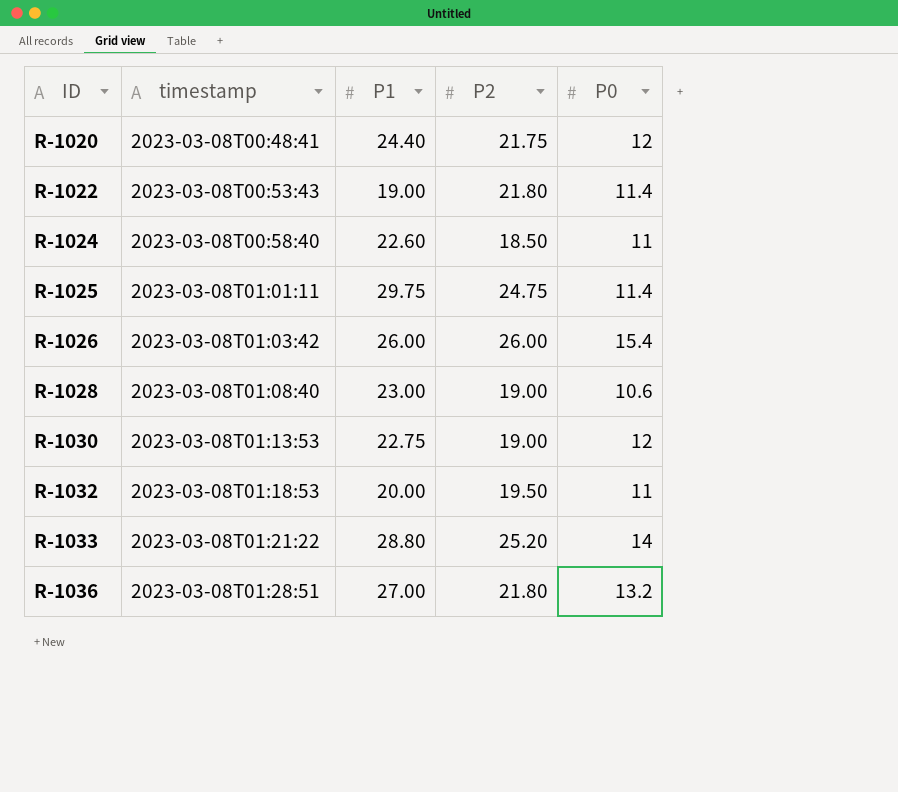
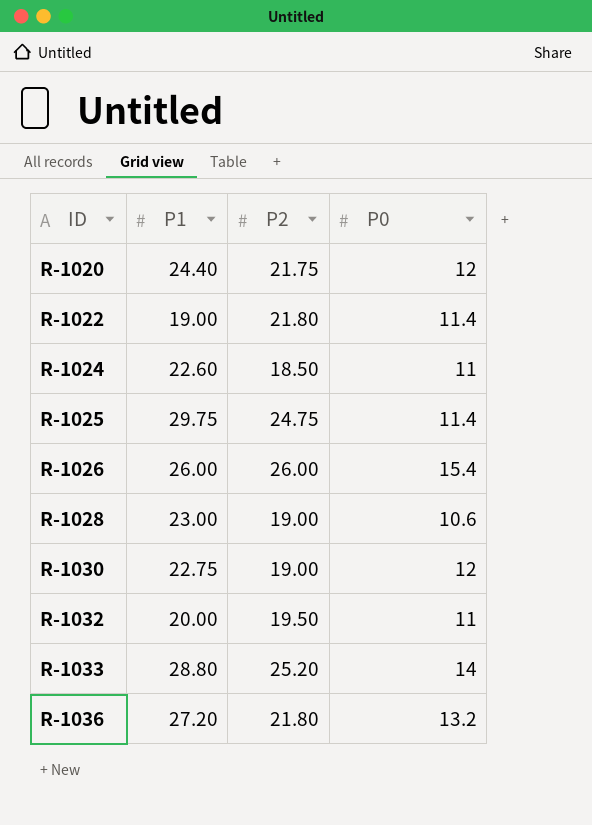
column timestamp | position: 2 -> none
R-1036 | P1: 27.00 -> 27.20

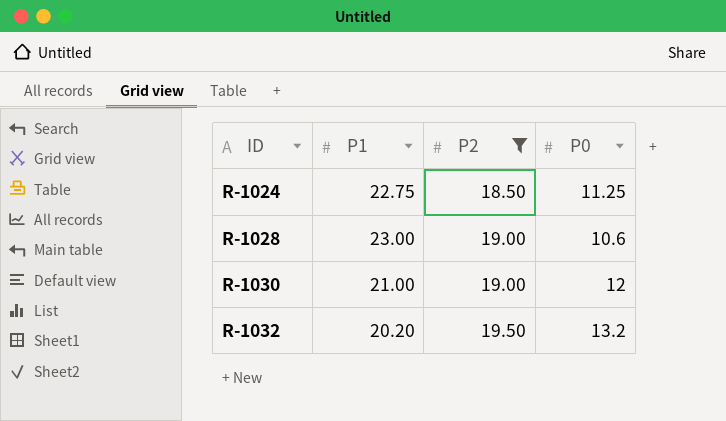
filter: none -> P2 <= 19.50
R-1024 | P1: 22.60 -> 22.75
R-1024 | P0: 11 -> 11.25
R-1030 | P1: 22.75 -> 21.00
R-1032 | P1: 20.00 -> 20.20
R-1032 | P0: 11 -> 13.2

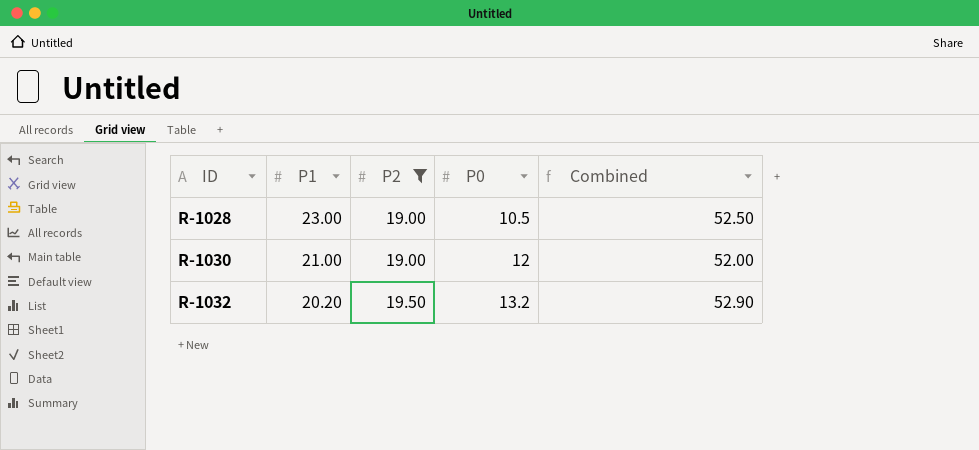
column Combined | formula: none -> [P1] + [P2] + [P0]
row R-1024: 22.75 | 18.50 | 11.25 -> none
R-1028 | P0: 10.6 -> 10.5

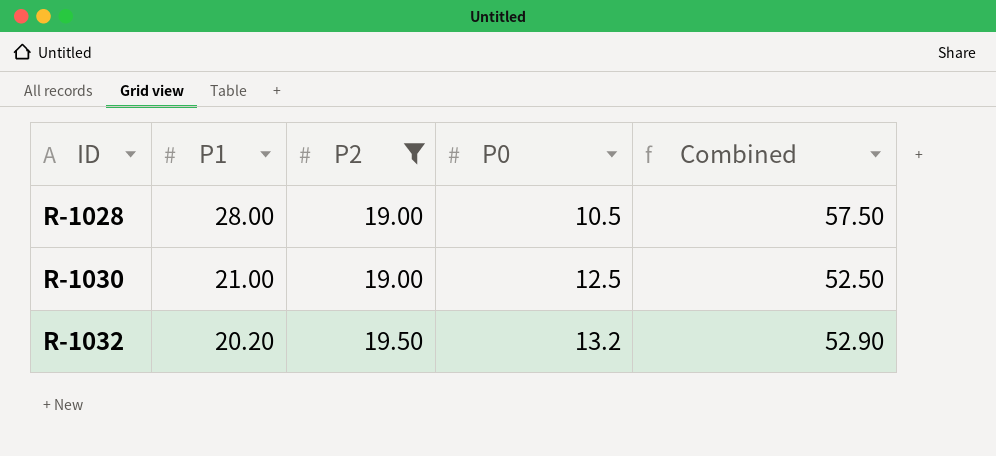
R-1028 | P1: 23.00 -> 28.00
R-1028 | Combined: 52.50 -> 57.50
R-1030 | P0: 12 -> 12.5
R-1030 | Combined: 52.00 -> 52.50

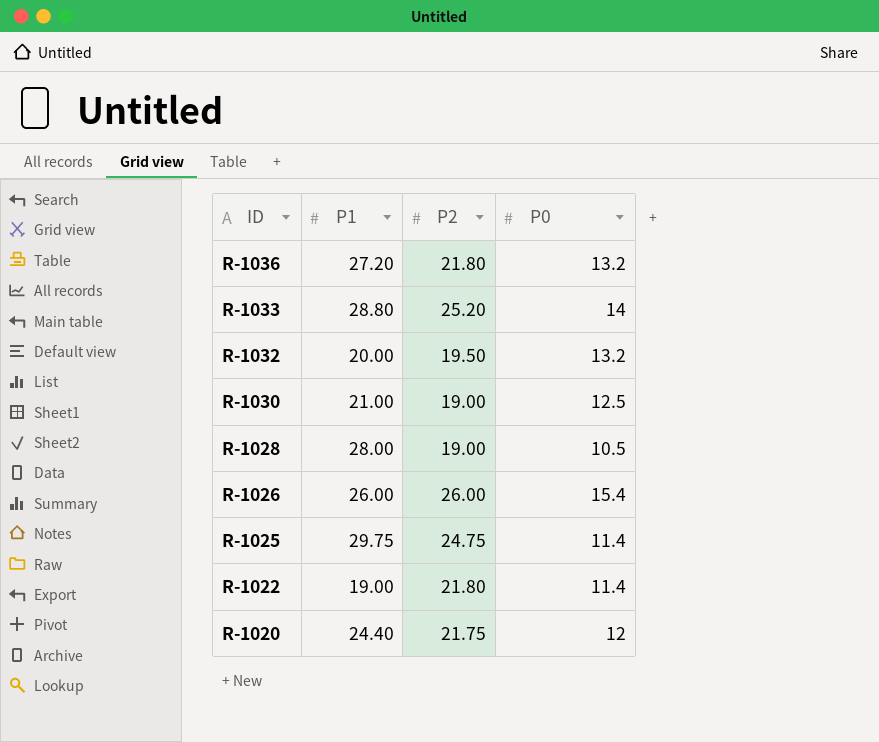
filter: P2 <= 19.50 -> none
row order: ID ascending -> ID descending
column Combined | formula: [P1] + [P2] + [P0] -> none
R-1032 | P1: 20.20 -> 20.00

